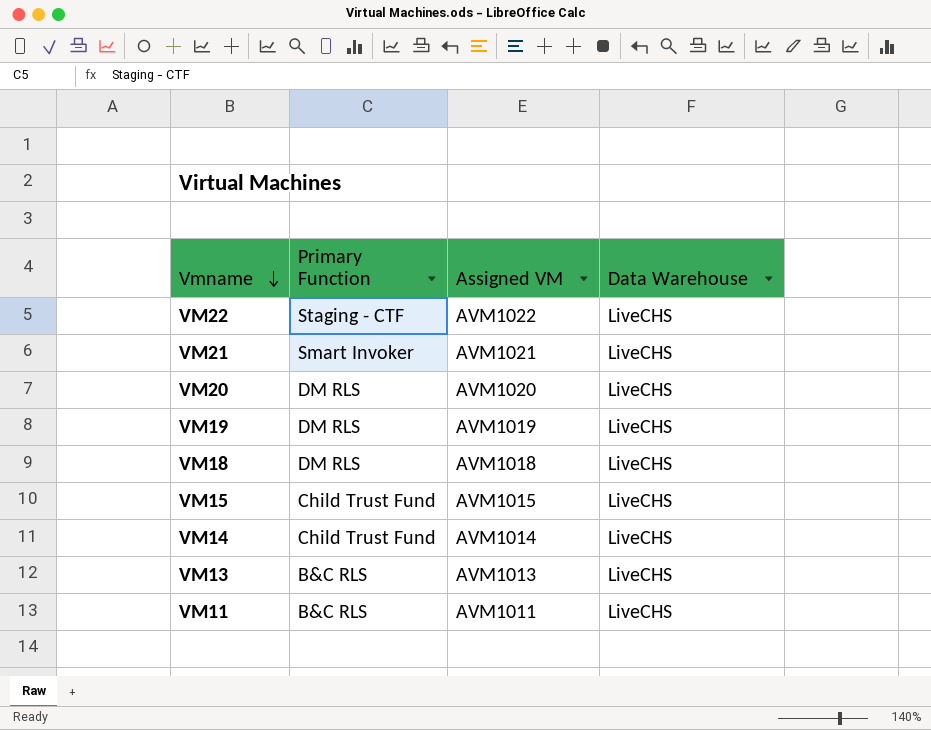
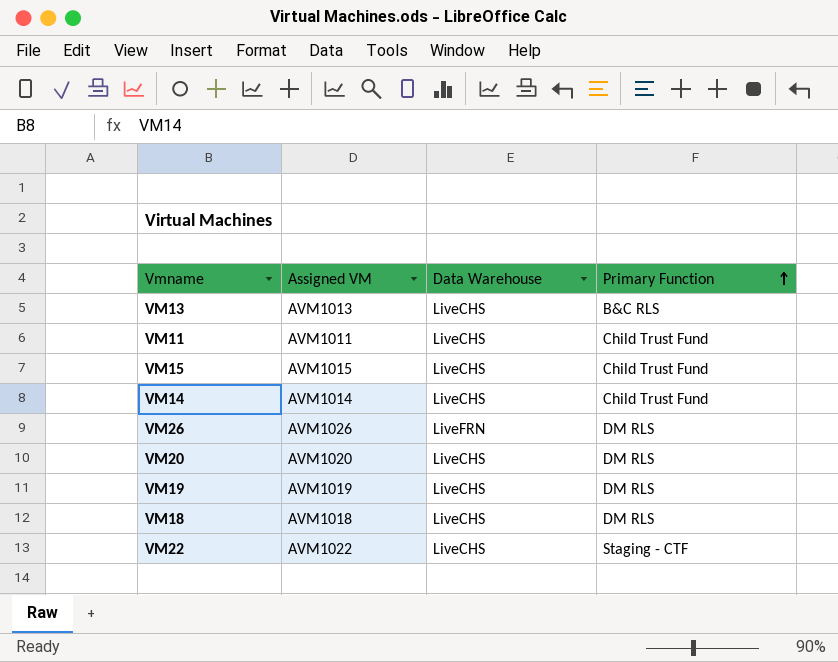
row order: Vmname descending -> Primary Function ascending
column Primary Function | position: 2 -> 4
row VM21: Smart Invoker | AVM1021 | LiveCHS -> none
VM11 | Primary Function: B&C RLS -> Child Trust Fund
row VM26: none -> AVM1026 | LiveFRN | DM RLS

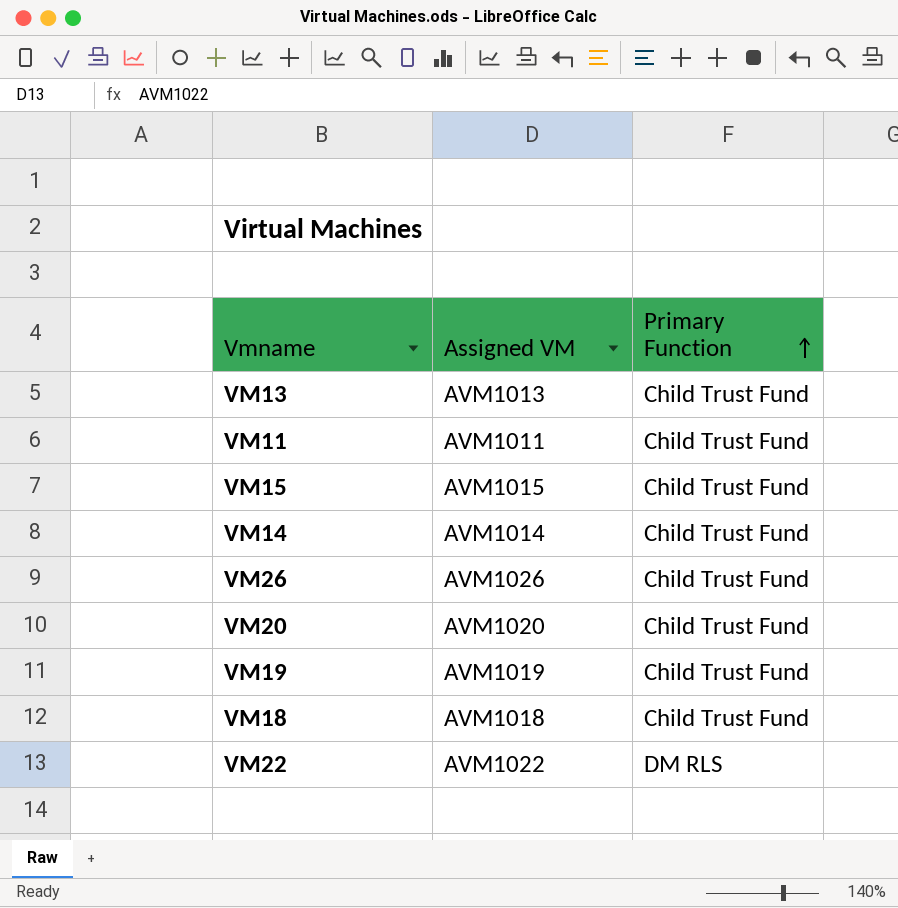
column Data Warehouse | position: 3 -> none
VM13 | Primary Function: B&C RLS -> Child Trust Fund
VM26 | Primary Function: DM RLS -> Child Trust Fund
VM20 | Primary Function: DM RLS -> Child Trust Fund
VM19 | Primary Function: DM RLS -> Child Trust Fund
VM18 | Primary Function: DM RLS -> Child Trust Fund
VM22 | Primary Function: Staging - CTF -> DM RLS

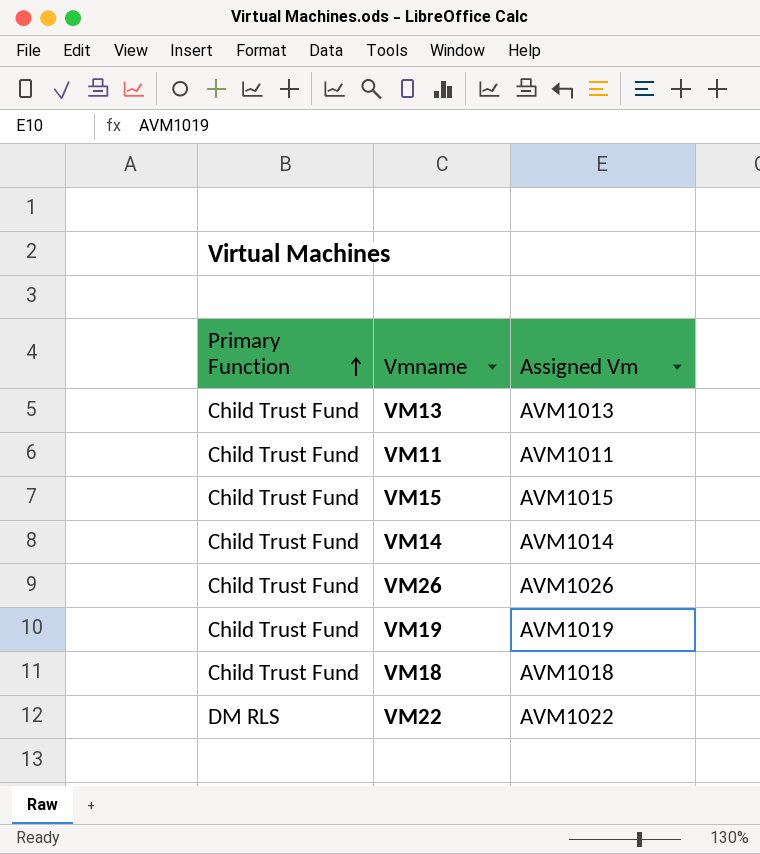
column Primary Function | position: 3 -> 1
column name: Assigned VM -> Assigned Vm
row VM20: AVM1020 | Child Trust Fund -> none

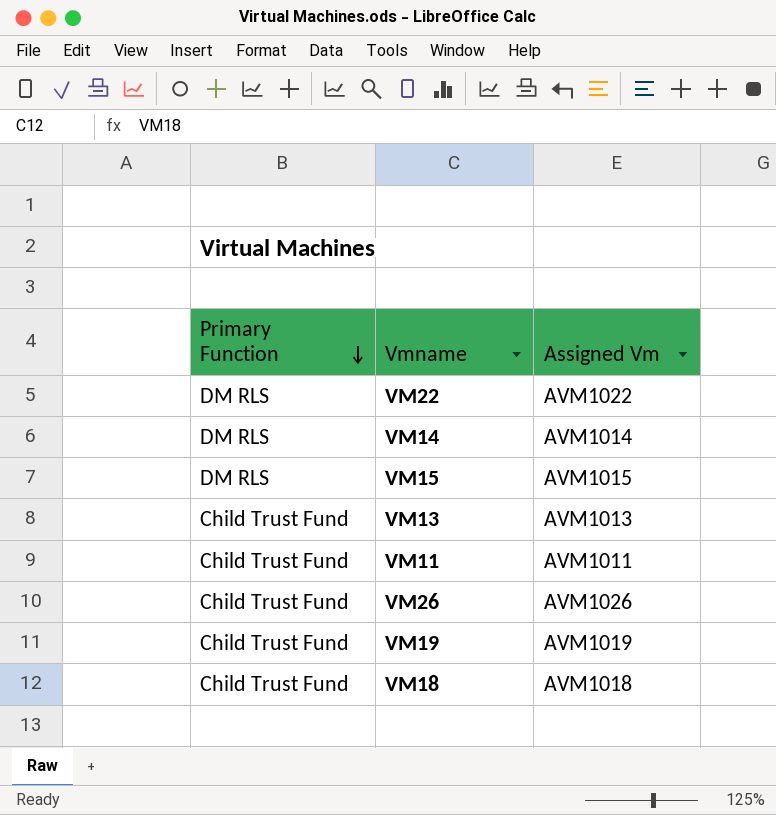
row order: Primary Function ascending -> Primary Function descending
VM14 | Primary Function: Child Trust Fund -> DM RLS
VM15 | Primary Function: Child Trust Fund -> DM RLS

